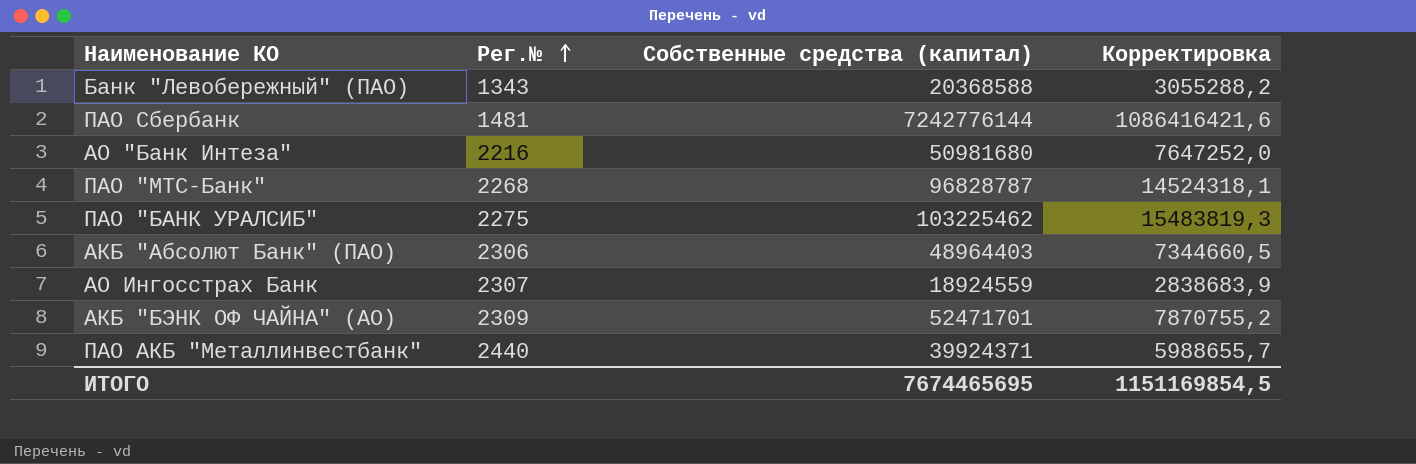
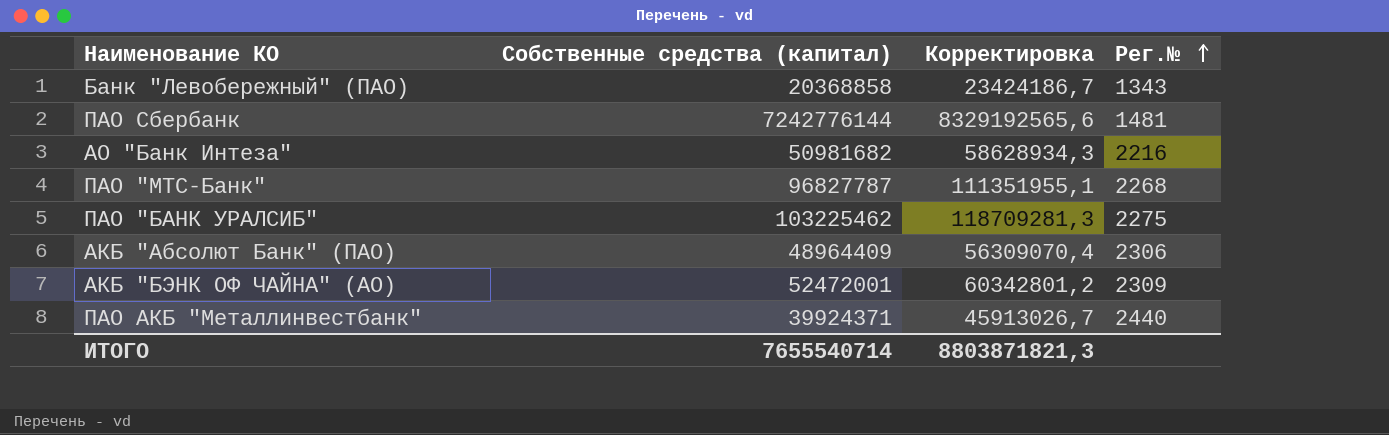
column Корректировка | formula: [Собственные средства (капитал)] * 0,15 -> [Собственные средства (капитал)] * 1,15
column Рег.№ | position: 2 -> 4
row АО Ингосстрах Банк: 2307 | 18924559 | 2838683,9 -> none
Банк "Левобережный" (ПАО) | Собственные средства (капитал): 20368588 -> 20368858
АО "Банк Интеза" | Собственные средства (капитал): 50981680 -> 50981682
ПАО "МТС-Банк" | Собственные средства (капитал): 96828787 -> 96827787
АКБ "Абсолют Банк" (ПАО) | Собственные средства (капитал): 48964403 -> 48964409
АКБ "БЭНК ОФ ЧАЙНА" (АО) | Собственные средства (капитал): 52471701 -> 52472001
ИТОГО | Собственные средства (капитал): 7674465695 -> 7655540714
ИТОГО | Корректировка: 1151169854,5 -> 8803871821,3

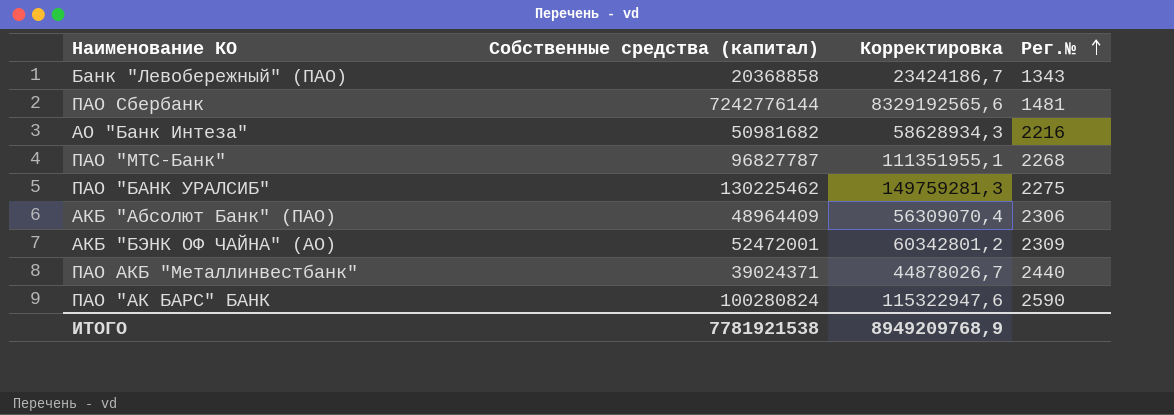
ПАО "БАНК УРАЛСИБ" | Собственные средства (капитал): 103225462 -> 130225462
ПАО "БАНК УРАЛСИБ" | Корректировка: 118709281,3 -> 149759281,3
ПАО АКБ "Металлинвестбанк" | Собственные средства (капитал): 39924371 -> 39024371
ПАО АКБ "Металлинвестбанк" | Корректировка: 45913026,7 -> 44878026,7
row ПАО "АК БАРС" БАНК: none -> 100280824 | 115322947,6 | 2590
ИТОГО | Собственные средства (капитал): 7655540714 -> 7781921538
ИТОГО | Корректировка: 8803871821,3 -> 8949209768,9

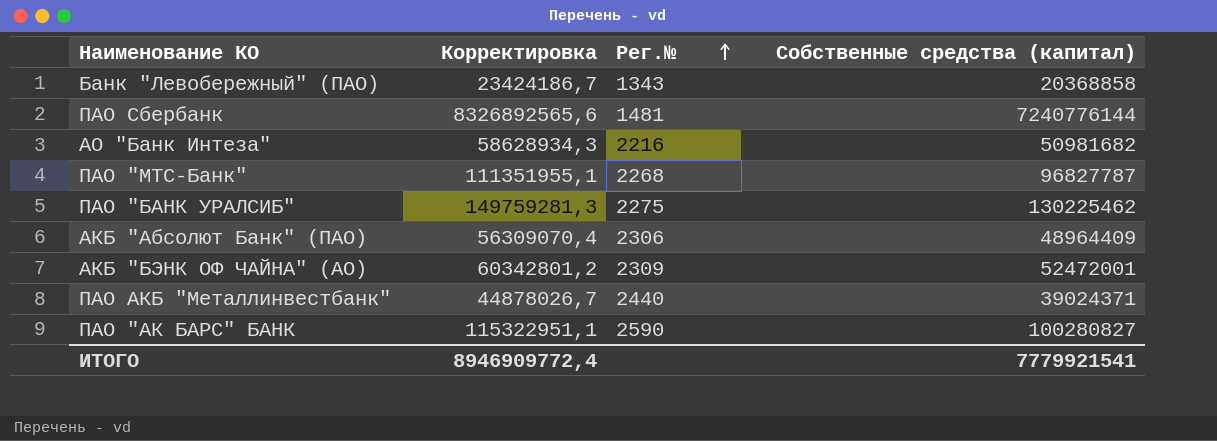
column Собственные средства (капитал) | position: 2 -> 4
ПАО Сбербанк | Корректировка: 8329192565,6 -> 8326892565,6
ПАО Сбербанк | Собственные средства (капитал): 7242776144 -> 7240776144
ПАО "АК БАРС" БАНК | Корректировка: 115322947,6 -> 115322951,1
ПАО "АК БАРС" БАНК | Собственные средства (капитал): 100280824 -> 100280827
ИТОГО | Корректировка: 8949209768,9 -> 8946909772,4
ИТОГО | Собственные средства (капитал): 7781921538 -> 7779921541

